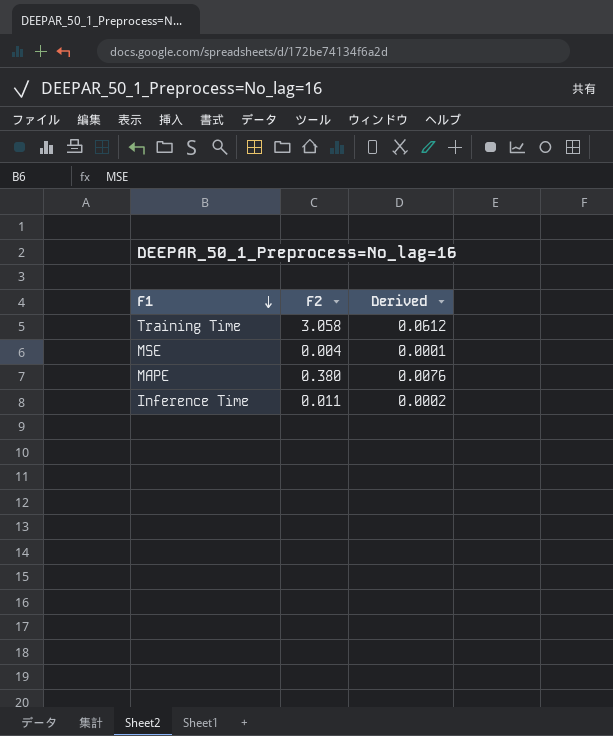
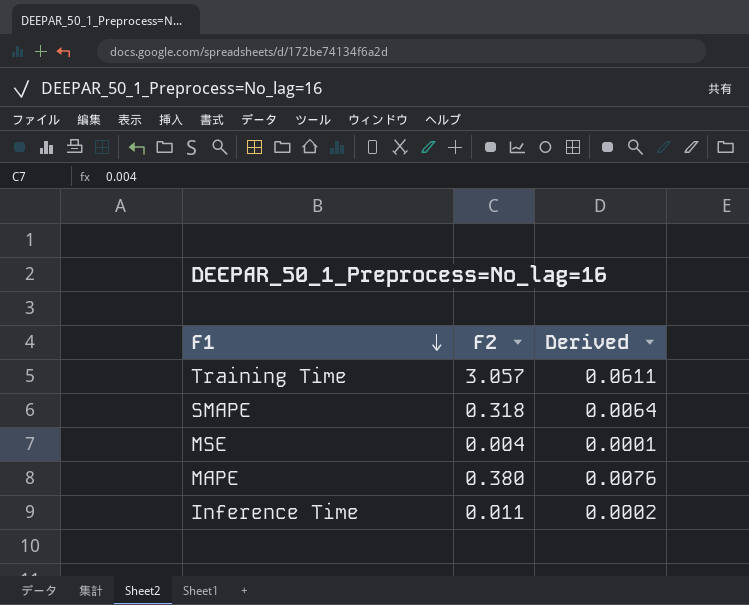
Training Time | F2: 3.058 -> 3.057
Training Time | Derived: 0.0612 -> 0.0611
row SMAPE: none -> 0.318 | 0.0064

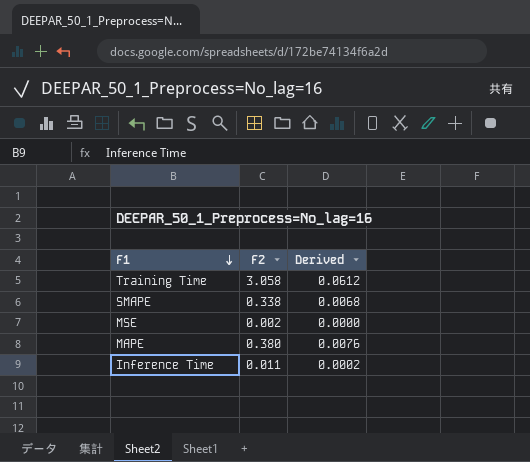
Training Time | F2: 3.057 -> 3.058
Training Time | Derived: 0.0611 -> 0.0612
SMAPE | F2: 0.318 -> 0.338
SMAPE | Derived: 0.0064 -> 0.0068
MSE | F2: 0.004 -> 0.002
MSE | Derived: 0.0001 -> 0.0000

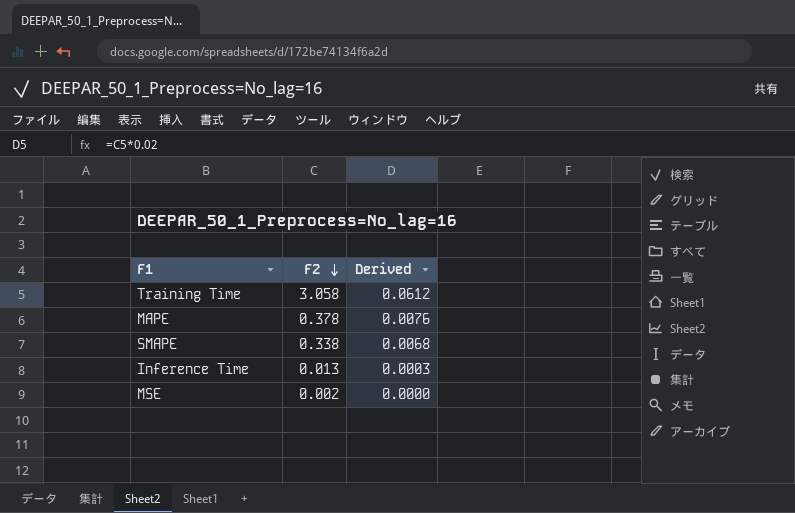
row order: F1 descending -> F2 descending
MAPE | F2: 0.380 -> 0.378
Inference Time | F2: 0.011 -> 0.013
Inference Time | Derived: 0.0002 -> 0.0003

